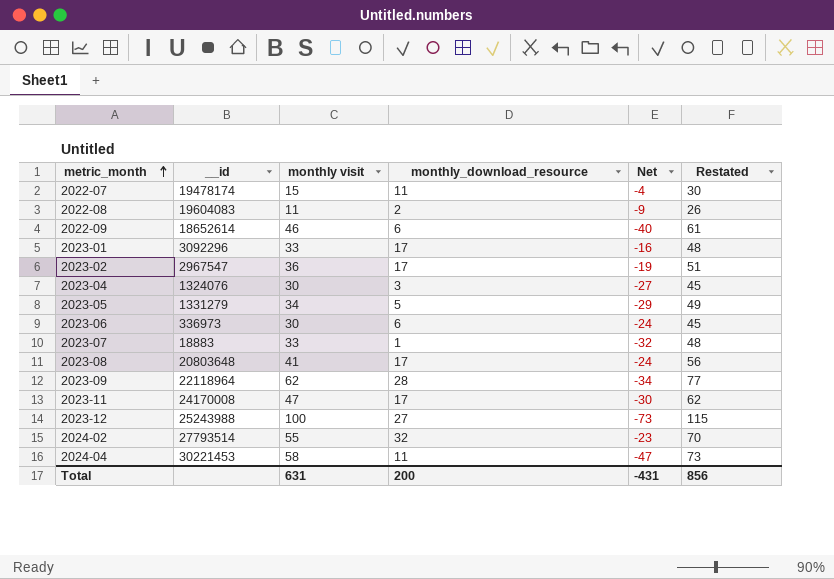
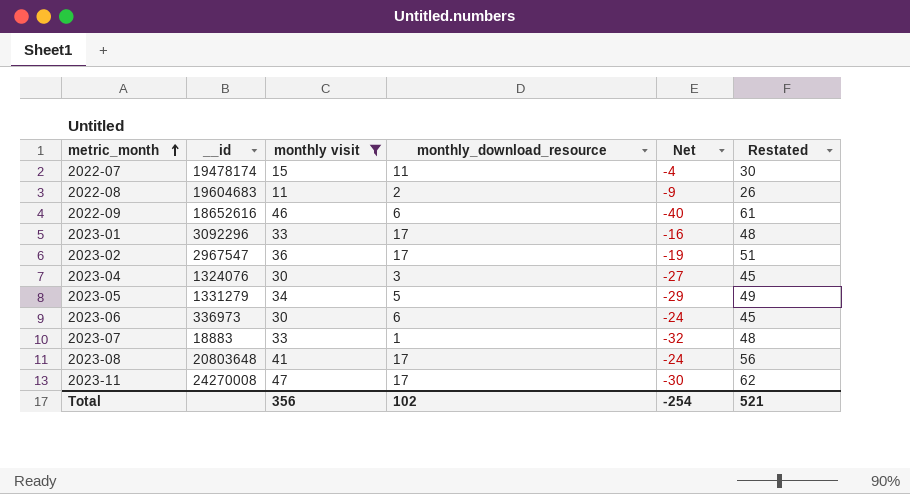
filter: none -> monthly visit <= 47
2022-08 | __id: 19604083 -> 19604683
2022-09 | __id: 18652614 -> 18652616
2023-11 | __id: 24170008 -> 24270008
Total | monthly visit: 631 -> 356
Total | monthly_download_resource: 200 -> 102
Total | Net: -431 -> -254
Total | Restated: 856 -> 521

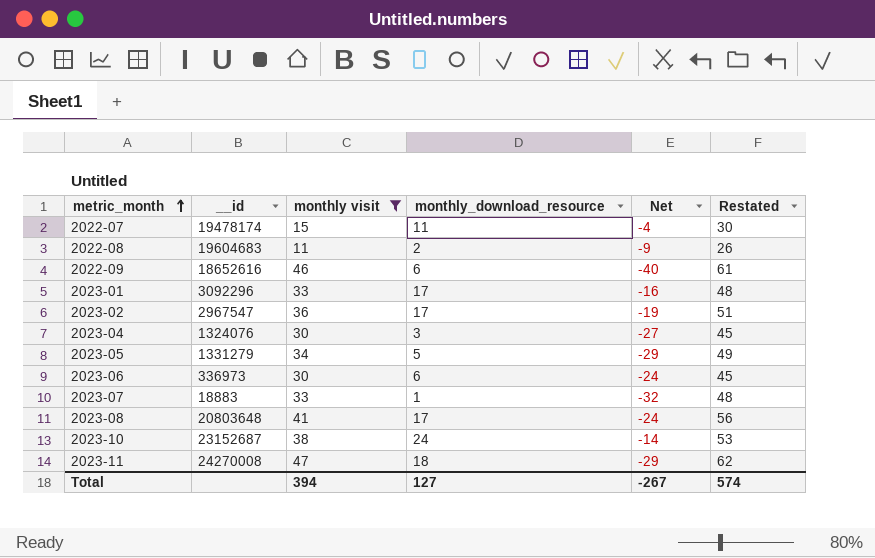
row 2023-10: none -> 23152687 | 38 | 24 | -14 | 53
2023-11 | monthly_download_resource: 17 -> 18
2023-11 | Net: -30 -> -29
Total | monthly visit: 356 -> 394
Total | monthly_download_resource: 102 -> 127
Total | Net: -254 -> -267
Total | Restated: 521 -> 574

